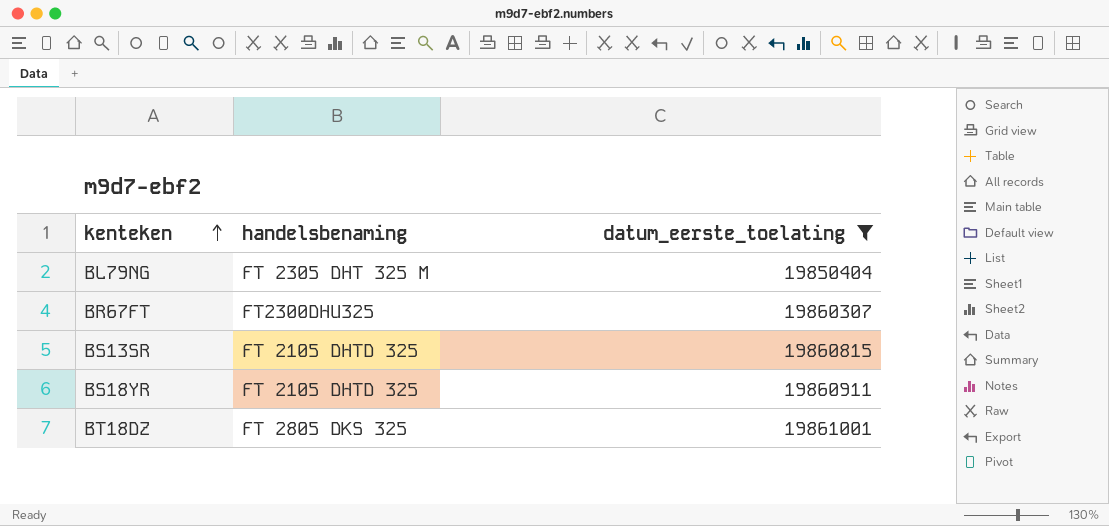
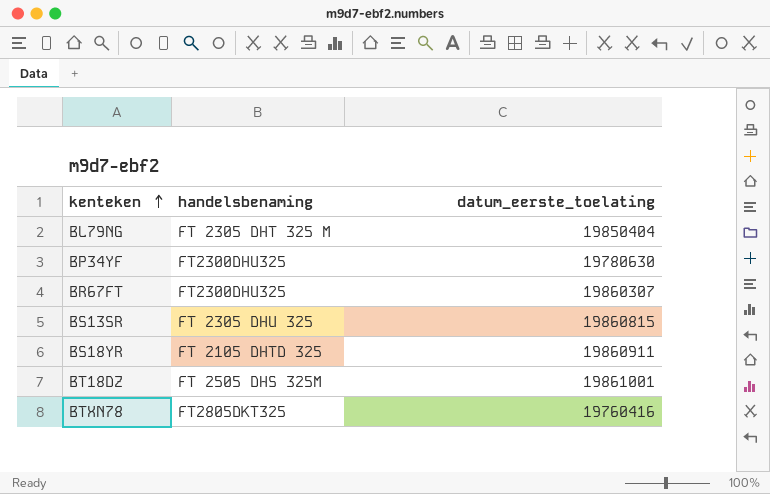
filter: datum_eerste_toelating >= 19850404 -> none
BS13SR | handelsbenaming: FT 2105 DHTD 325 -> FT 2305 DHU 325
BT18DZ | handelsbenaming: FT 2805 DKS 325 -> FT 2505 DHS 325M

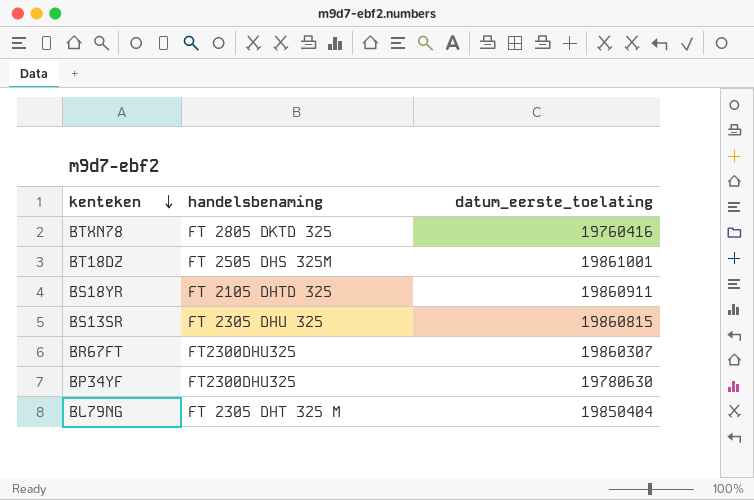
row order: kenteken ascending -> kenteken descending
BTXN78 | handelsbenaming: FT2805DKT325 -> FT 2805 DKTD 325

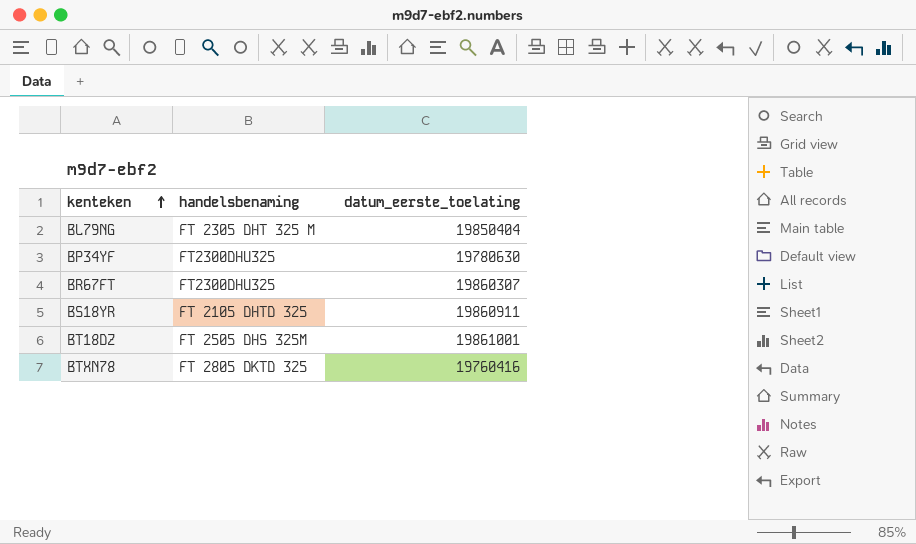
row order: kenteken descending -> kenteken ascending
row BS13SR: FT 2305 DHU 325 | 19860815 -> none

